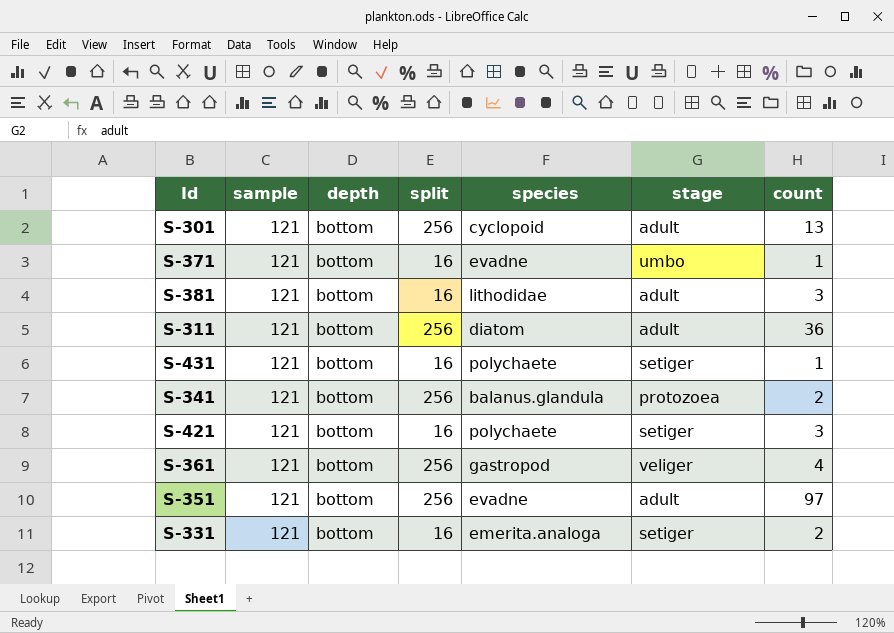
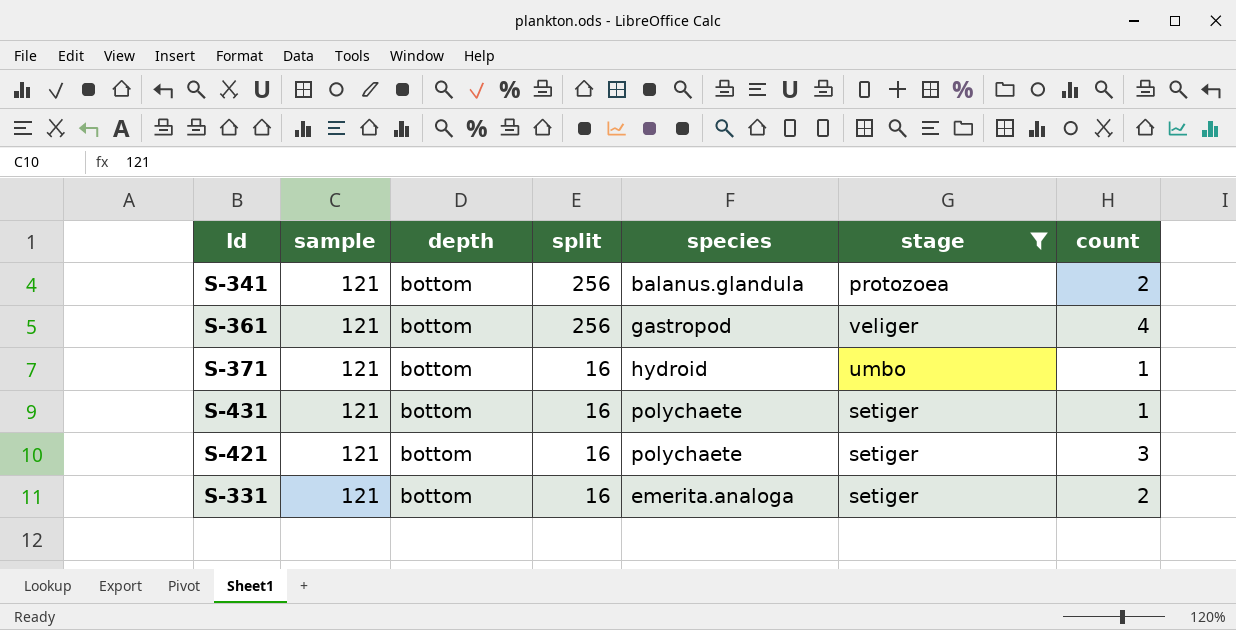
filter: none -> stage != adult
row order: none -> split descending
S-371 | species: evadne -> hydroid

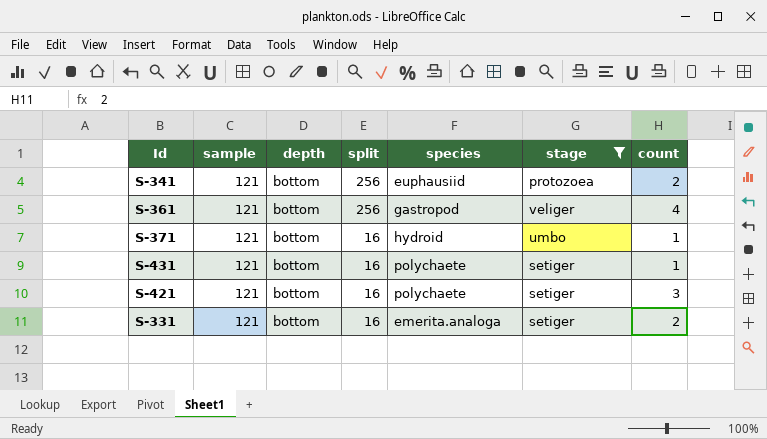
S-341 | species: balanus.glandula -> euphausiid

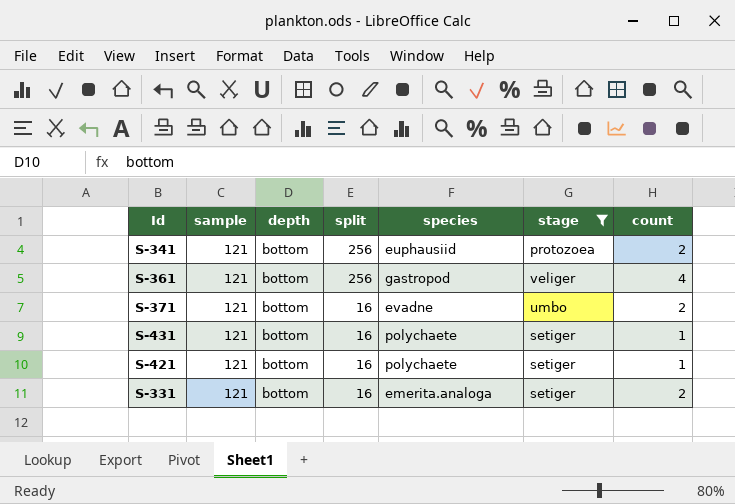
S-371 | species: hydroid -> evadne
S-371 | count: 1 -> 2
S-421 | count: 3 -> 1

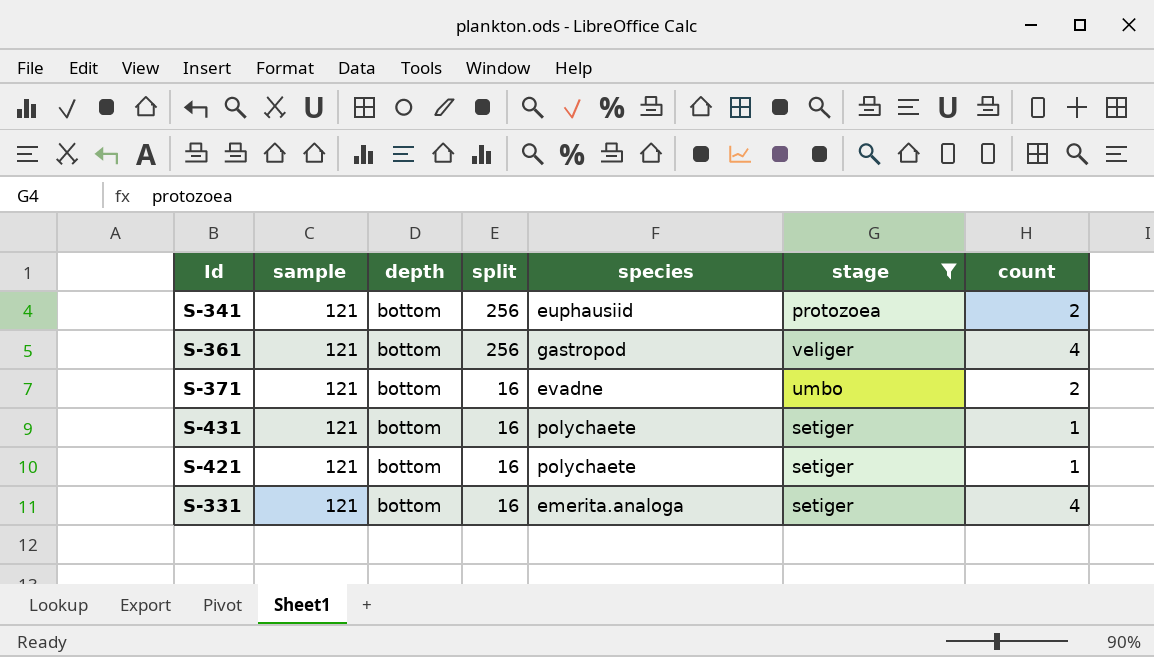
S-331 | count: 2 -> 4

